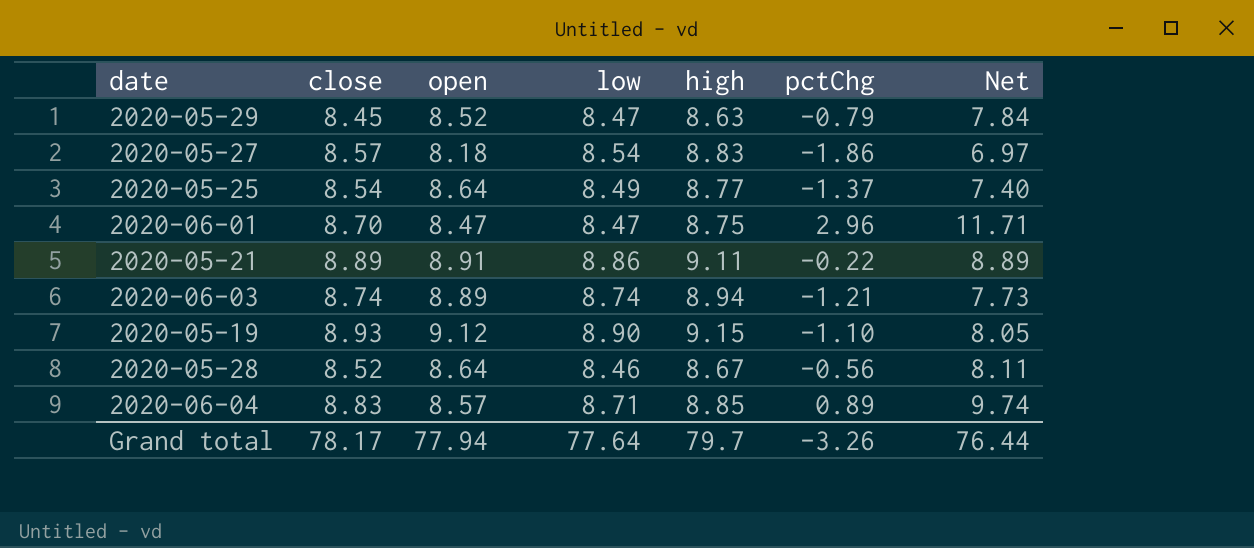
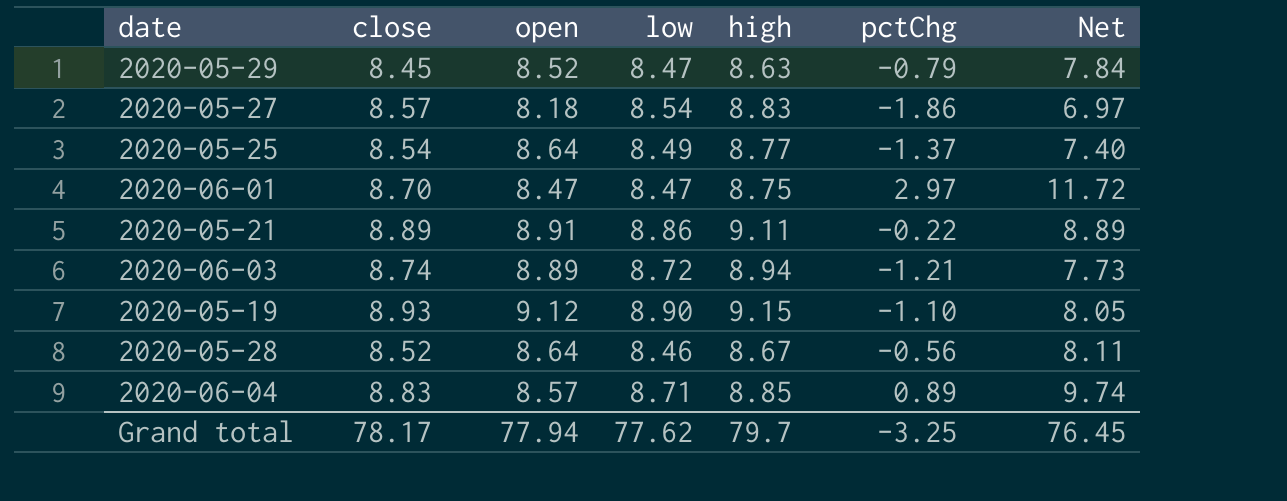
2020-06-01 | pctChg: 2.96 -> 2.97
2020-06-01 | Net: 11.71 -> 11.72
2020-06-03 | low: 8.74 -> 8.72
Grand total | low: 77.64 -> 77.62
Grand total | pctChg: -3.26 -> -3.25
Grand total | Net: 76.44 -> 76.45

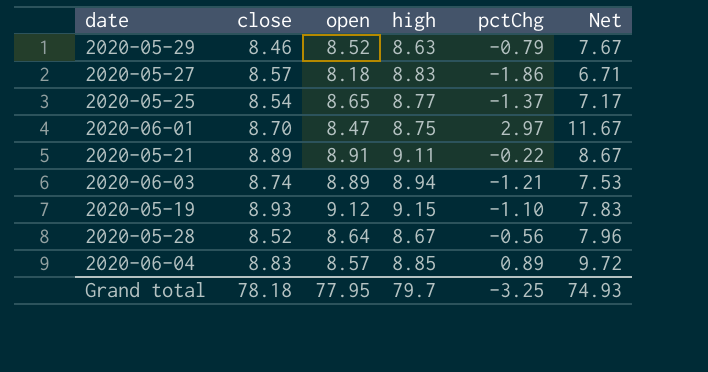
column low | position: 4 -> none
column Net | formula: [high] + [pctChg] -> [close] + [pctChg]
2020-05-29 | close: 8.45 -> 8.46
2020-05-25 | open: 8.64 -> 8.65
Grand total | close: 78.17 -> 78.18
Grand total | open: 77.94 -> 77.95
Grand total | Net: 76.45 -> 74.93

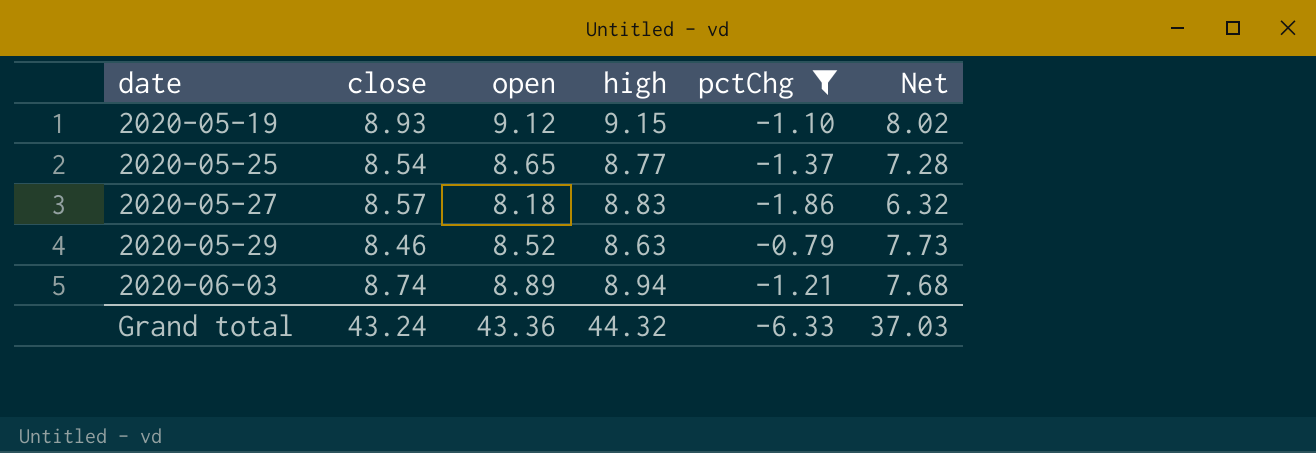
filter: none -> pctChg <= -0.79
row order: none -> date ascending
column Net | formula: [close] + [pctChg] -> [open] + [pctChg]
Grand total | close: 78.18 -> 43.24
Grand total | open: 77.95 -> 43.36
Grand total | high: 79.7 -> 44.32
Grand total | pctChg: -3.25 -> -6.33
Grand total | Net: 74.93 -> 37.03

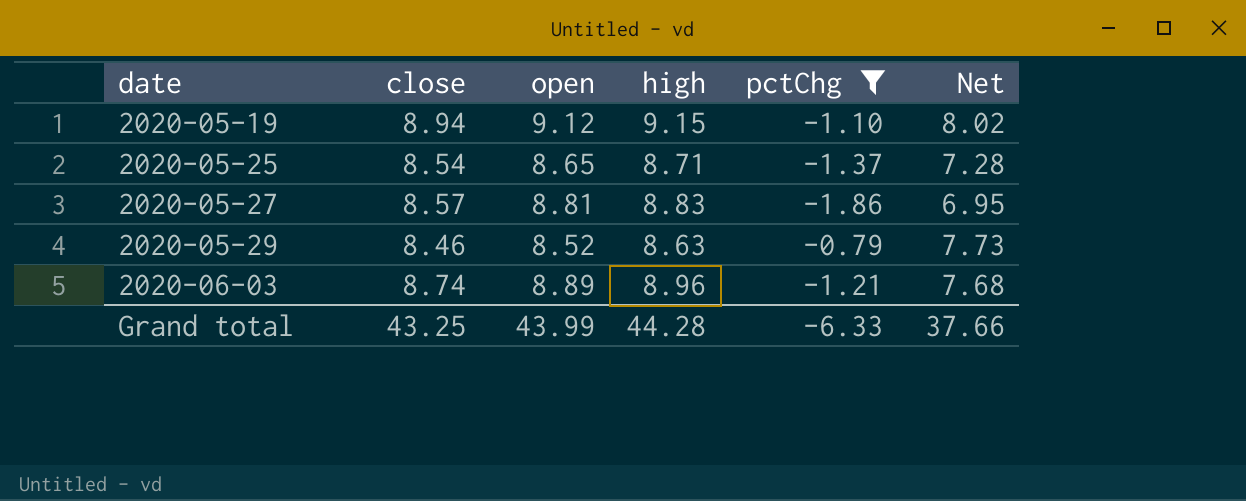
2020-05-19 | close: 8.93 -> 8.94
2020-05-25 | high: 8.77 -> 8.71
2020-05-27 | open: 8.18 -> 8.81
2020-05-27 | Net: 6.32 -> 6.95
2020-06-03 | high: 8.94 -> 8.96
Grand total | close: 43.24 -> 43.25
Grand total | open: 43.36 -> 43.99
Grand total | high: 44.32 -> 44.28
Grand total | Net: 37.03 -> 37.66

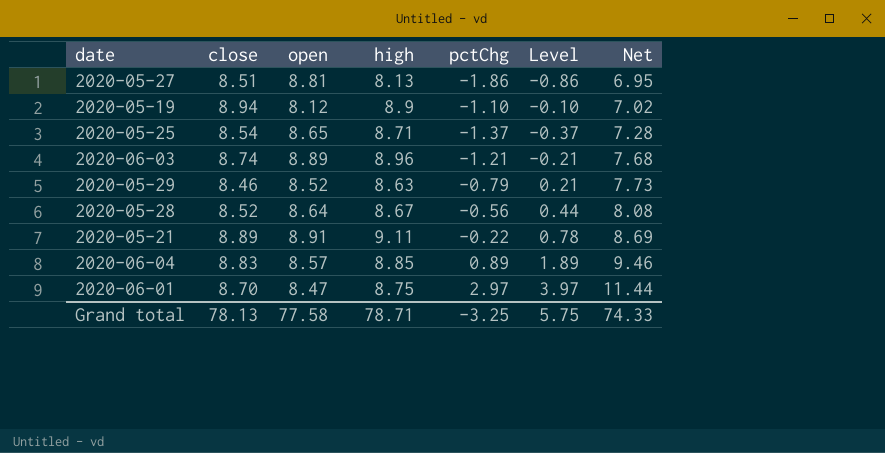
filter: pctChg <= -0.79 -> none
row order: date ascending -> Net ascending
column Level | formula: none -> [pctChg] + 1
2020-05-27 | close: 8.57 -> 8.51
2020-05-27 | high: 8.83 -> 8.13
2020-05-19 | open: 9.12 -> 8.12
2020-05-19 | high: 9.15 -> 8.9
2020-05-19 | Net: 8.02 -> 7.02
Grand total | close: 43.25 -> 78.13
Grand total | open: 43.99 -> 77.58
Grand total | high: 44.28 -> 78.71
Grand total | pctChg: -6.33 -> -3.25
Grand total | Net: 37.66 -> 74.33

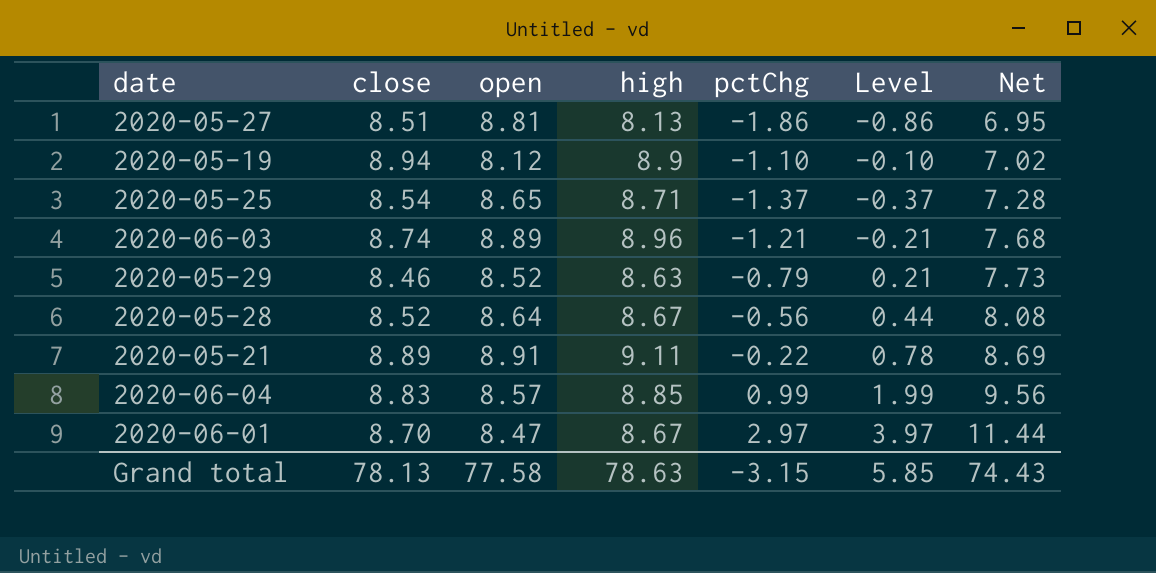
2020-06-04 | pctChg: 0.89 -> 0.99
2020-06-04 | Level: 1.89 -> 1.99
2020-06-04 | Net: 9.46 -> 9.56
2020-06-01 | high: 8.75 -> 8.67
Grand total | high: 78.71 -> 78.63
Grand total | pctChg: -3.25 -> -3.15
Grand total | Level: 5.75 -> 5.85
Grand total | Net: 74.33 -> 74.43

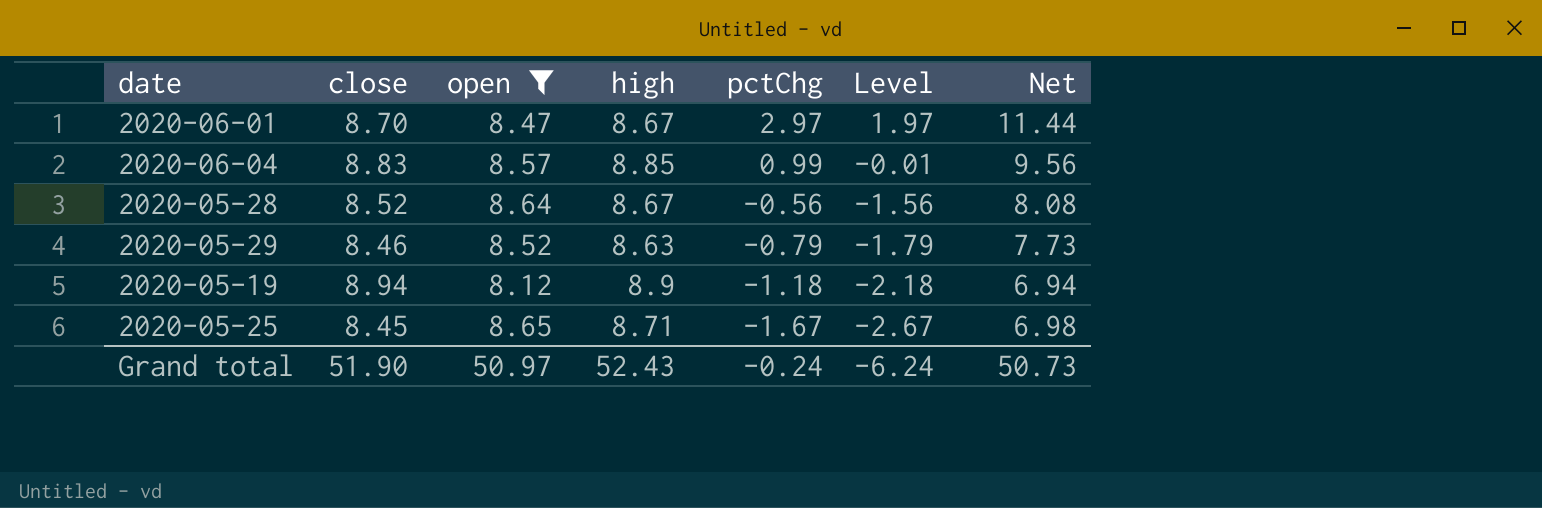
filter: none -> open <= 8.65
row order: Net ascending -> pctChg descending
column Level | formula: [pctChg] + 1 -> [pctChg] - 1
2020-05-19 | pctChg: -1.10 -> -1.18
2020-05-19 | Net: 7.02 -> 6.94
2020-05-25 | close: 8.54 -> 8.45
2020-05-25 | pctChg: -1.37 -> -1.67
2020-05-25 | Net: 7.28 -> 6.98
Grand total | close: 78.13 -> 51.90
Grand total | open: 77.58 -> 50.97
Grand total | high: 78.63 -> 52.43
Grand total | pctChg: -3.15 -> -0.24
Grand total | Level: 5.85 -> -6.24
Grand total | Net: 74.43 -> 50.73

